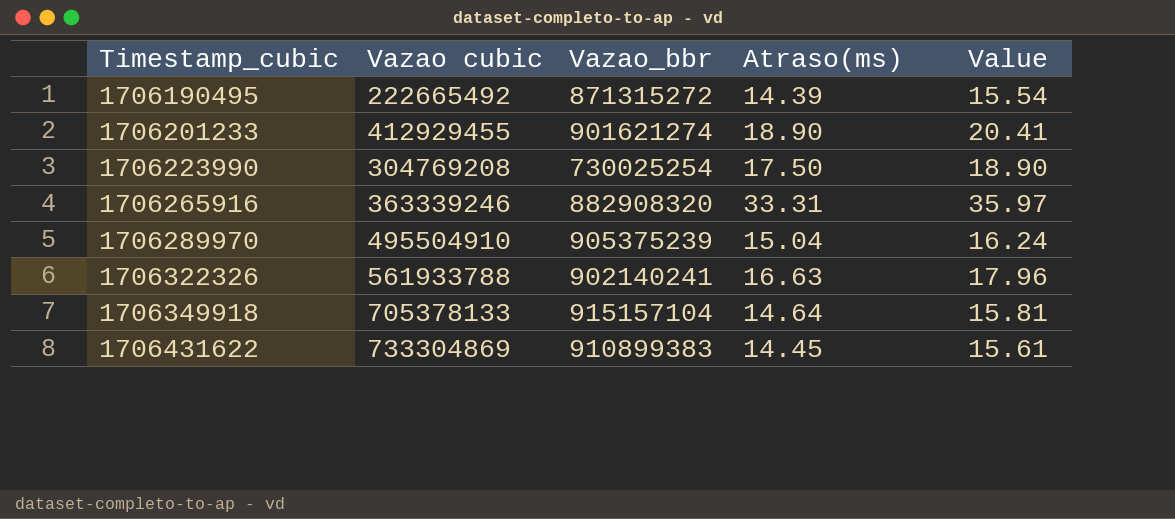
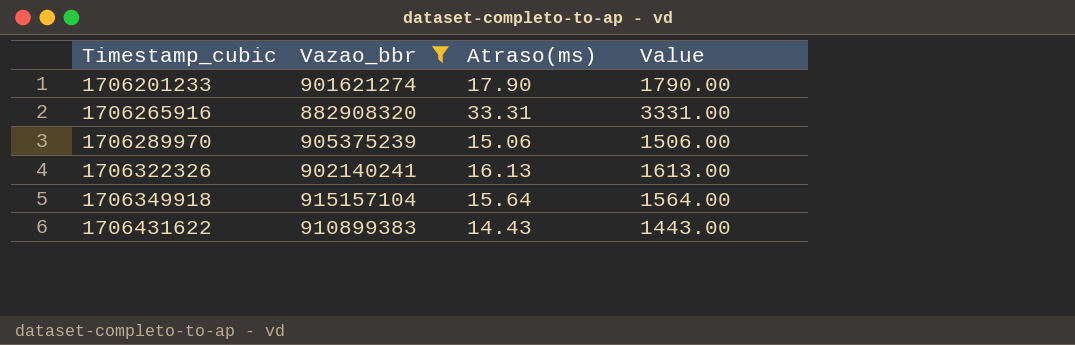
filter: none -> Vazao_bbr >= 882908320
column Vazao cubic | position: 2 -> none
column Value | formula: [Atraso(ms)] * 1.08 -> [Atraso(ms)] * 100
1706201233 | Atraso(ms): 18.90 -> 17.90
1706289970 | Atraso(ms): 15.04 -> 15.06
1706322326 | Atraso(ms): 16.63 -> 16.13
1706349918 | Atraso(ms): 14.64 -> 15.64
1706431622 | Atraso(ms): 14.45 -> 14.43

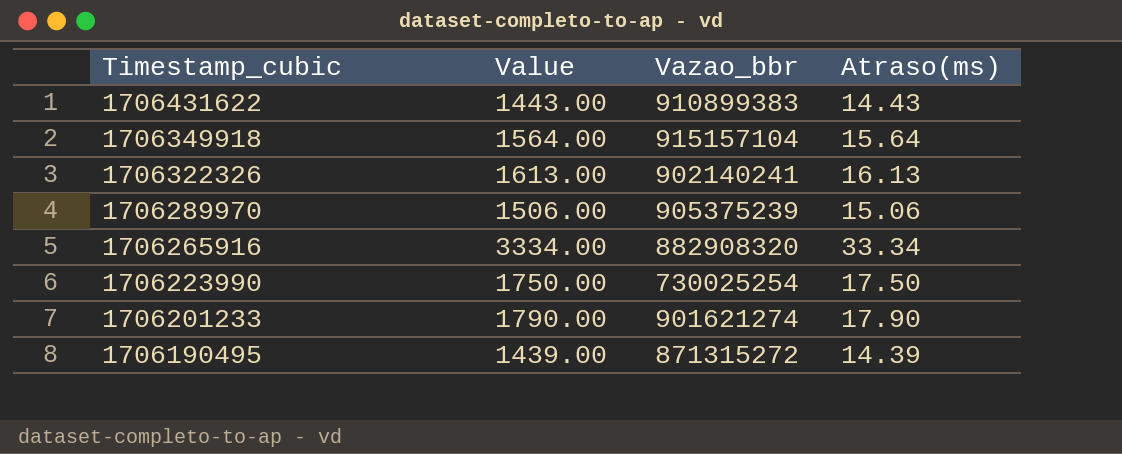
filter: Vazao_bbr >= 882908320 -> none
row order: Timestamp_cubic ascending -> Timestamp_cubic descending
column Value | position: 4 -> 2
1706265916 | Value: 3331.00 -> 3334.00
1706265916 | Atraso(ms): 33.31 -> 33.34

